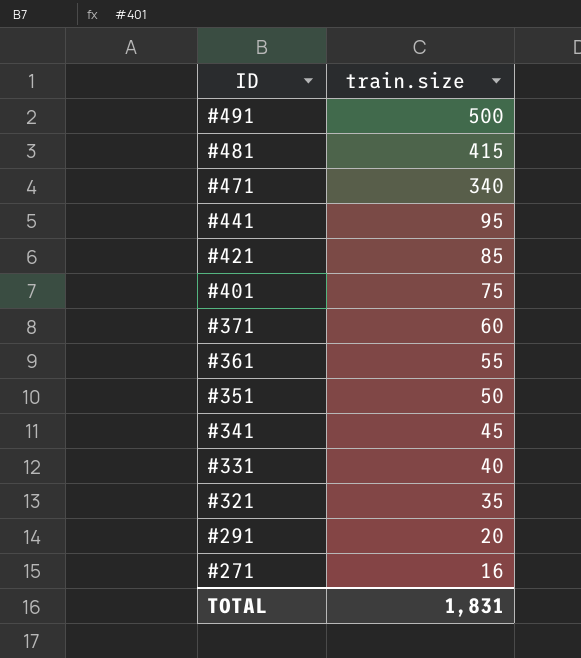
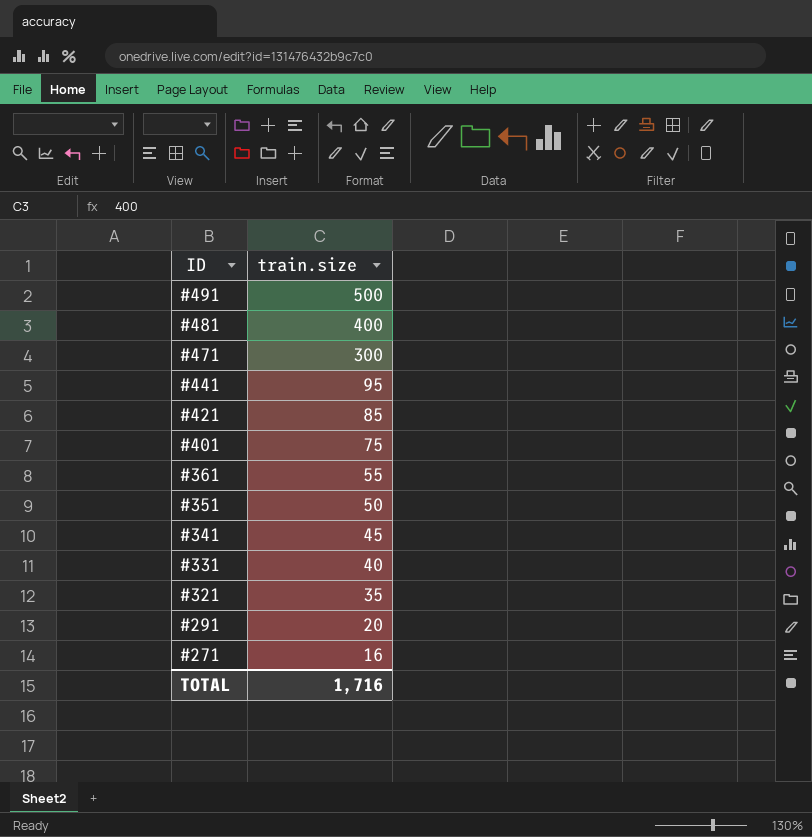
row #371: 60 -> none
#481 | train.size: 415 -> 400
#471 | train.size: 340 -> 300
TOTAL | train.size: 1,831 -> 1,716

